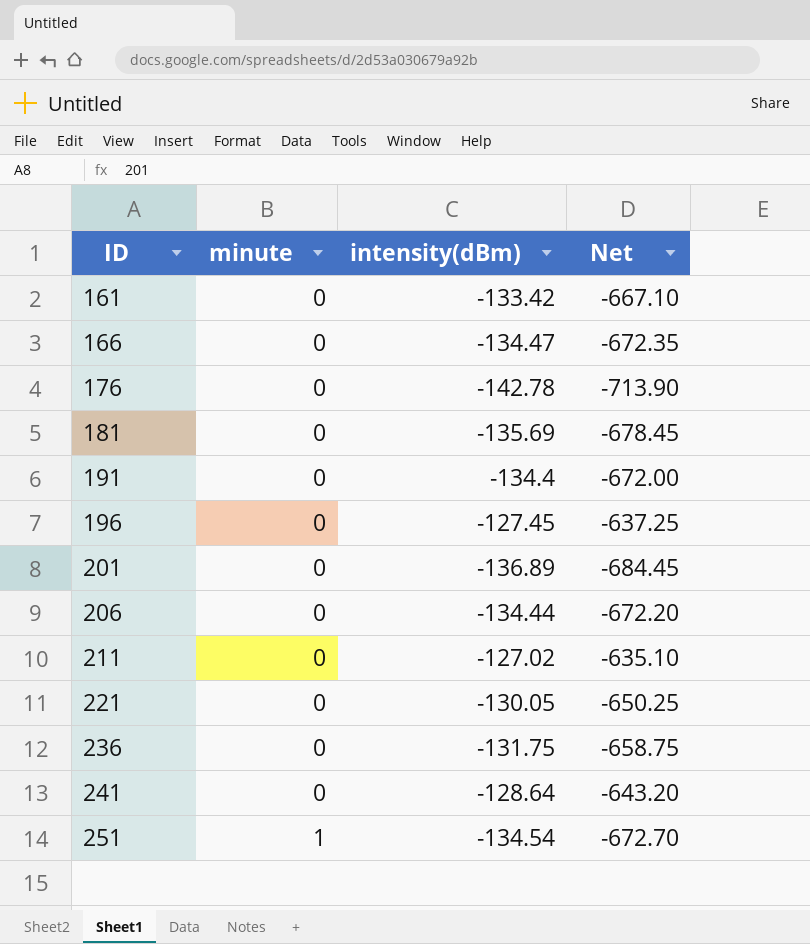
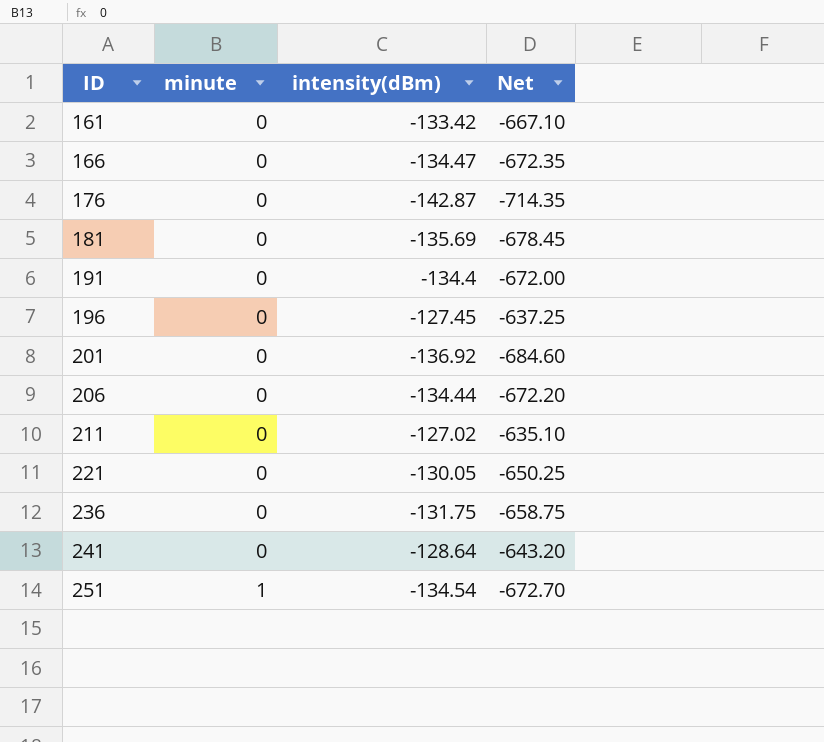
176 | intensity(dBm): -142.78 -> -142.87
176 | Net: -713.90 -> -714.35
201 | intensity(dBm): -136.89 -> -136.92
201 | Net: -684.45 -> -684.60

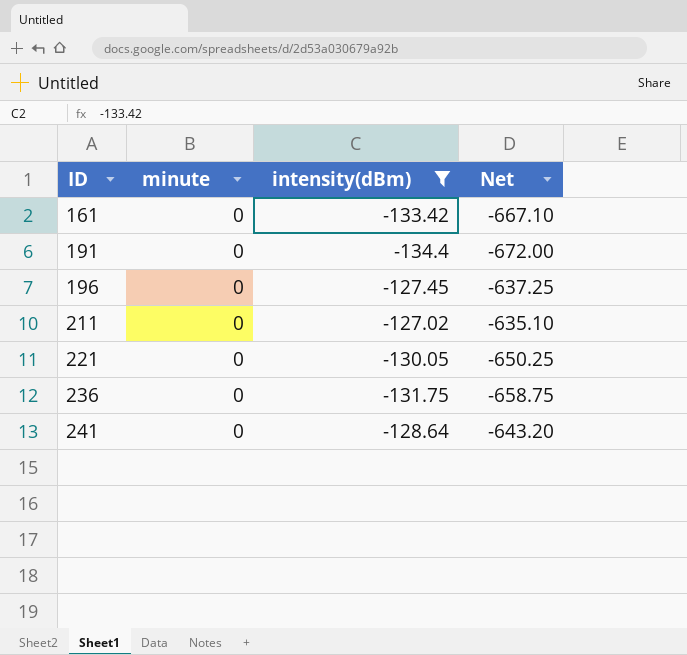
filter: none -> intensity(dBm) >= -134.4

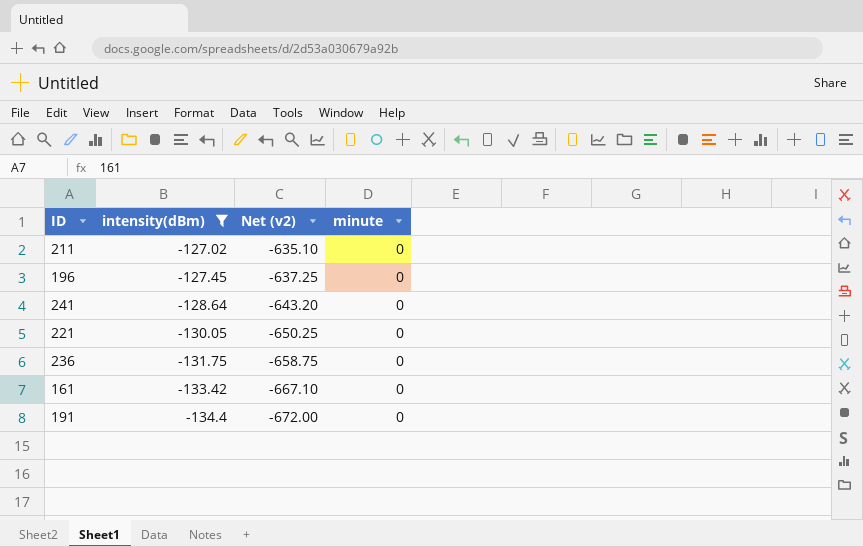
row order: ID ascending -> intensity(dBm) descending
column name: Net -> Net (v2)
column minute | position: 2 -> 4

